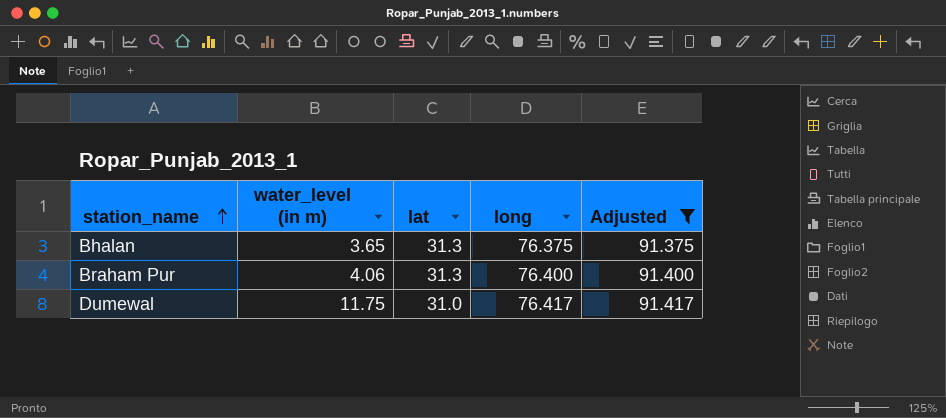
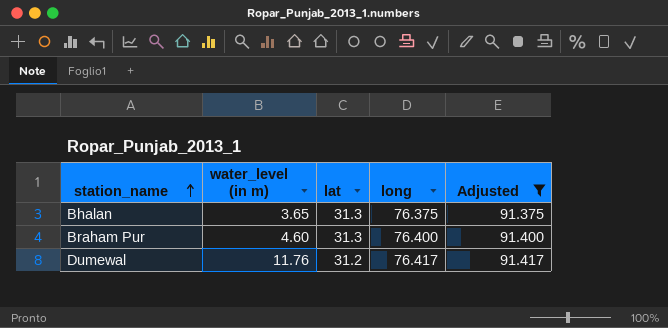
Braham Pur | water_level (in m): 4.06 -> 4.60
Dumewal | water_level (in m): 11.75 -> 11.76
Dumewal | lat: 31.0 -> 31.2

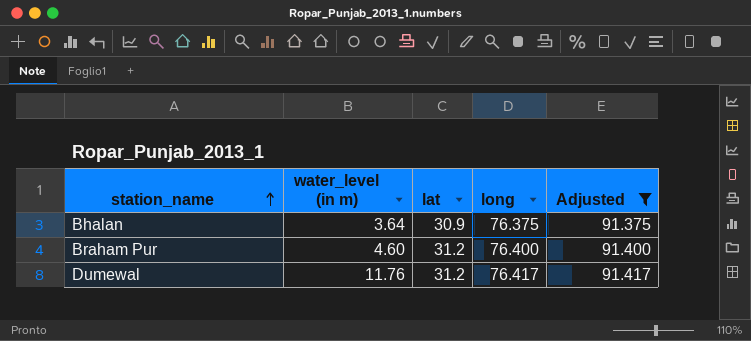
Bhalan | water_level (in m): 3.65 -> 3.64
Bhalan | lat: 31.3 -> 30.9
Braham Pur | lat: 31.3 -> 31.2

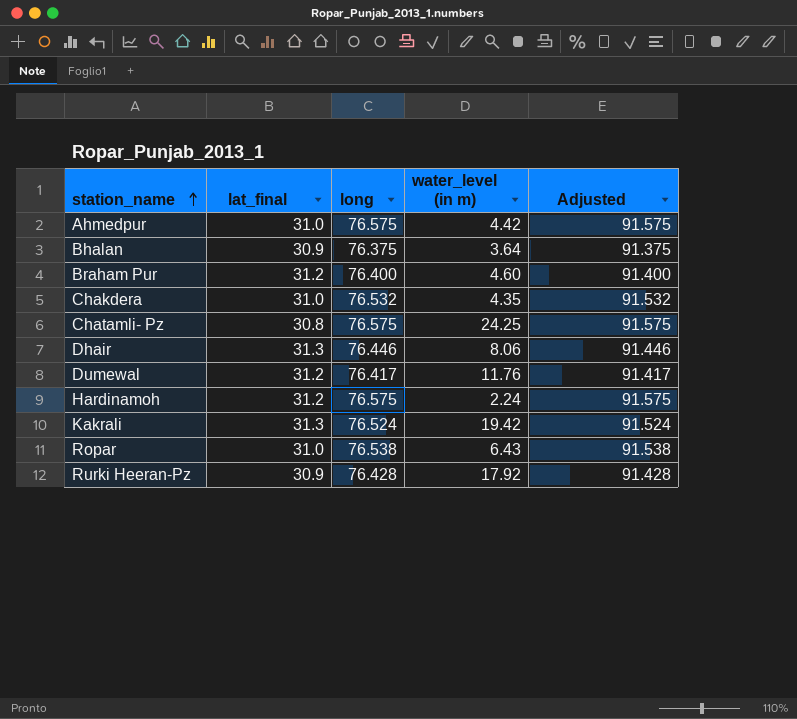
filter: Adjusted <= 91.417 -> none
column name: lat -> lat_final
column water_level (in m) | position: 2 -> 4

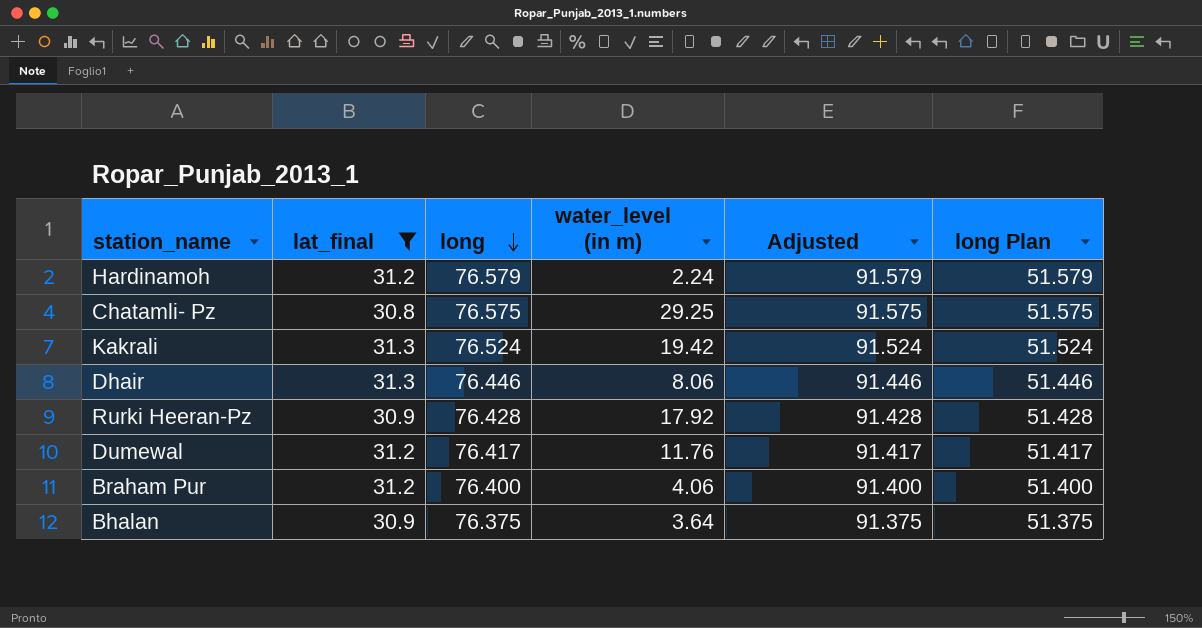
filter: none -> lat_final != 31.0
row order: station_name ascending -> long descending
column long Plan | formula: none -> [long] - 25
Hardinamoh | long: 76.575 -> 76.579
Hardinamoh | Adjusted: 91.575 -> 91.579
Chatamli- Pz | water_level (in m): 24.25 -> 29.25
Braham Pur | water_level (in m): 4.60 -> 4.06

